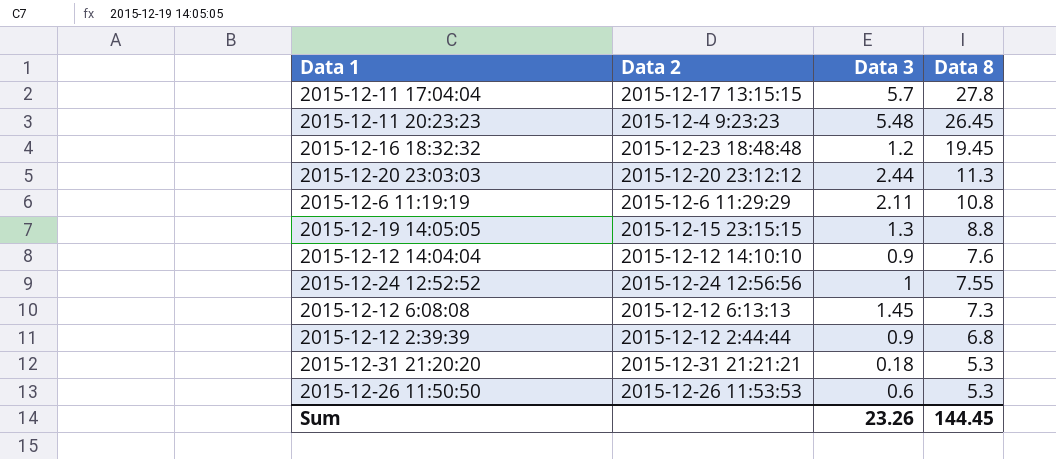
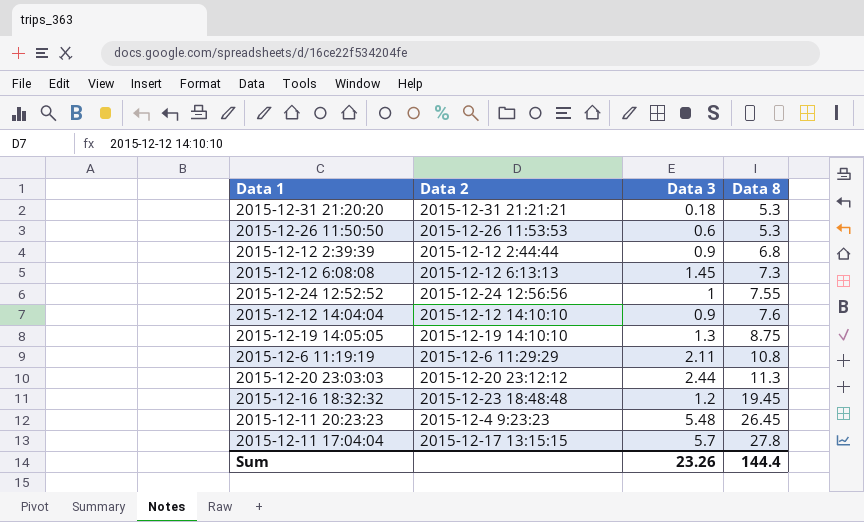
row order: Data 8 descending -> Data 8 ascending
2015-12-19 14:05:05 | Data 2: 2015-12-15 23:15:15 -> 2015-12-19 14:10:10
2015-12-19 14:05:05 | Data 8: 8.8 -> 8.75
Sum | Data 8: 144.45 -> 144.4

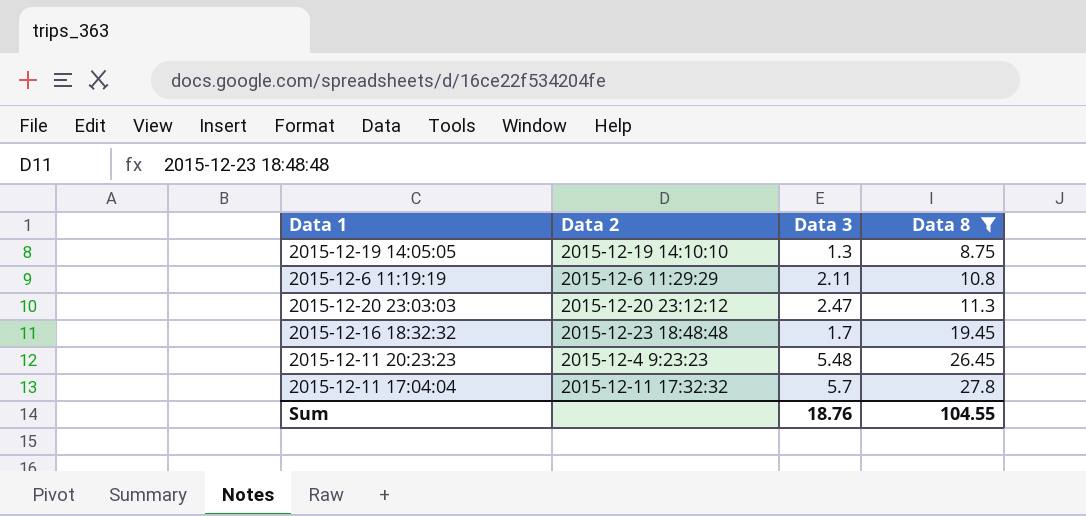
filter: none -> Data 8 >= 8.75
2015-12-20 23:03:03 | Data 3: 2.44 -> 2.47
2015-12-16 18:32:32 | Data 3: 1.2 -> 1.7
2015-12-11 17:04:04 | Data 2: 2015-12-17 13:15:15 -> 2015-12-11 17:32:32
Sum | Data 3: 23.26 -> 18.76
Sum | Data 8: 144.4 -> 104.55

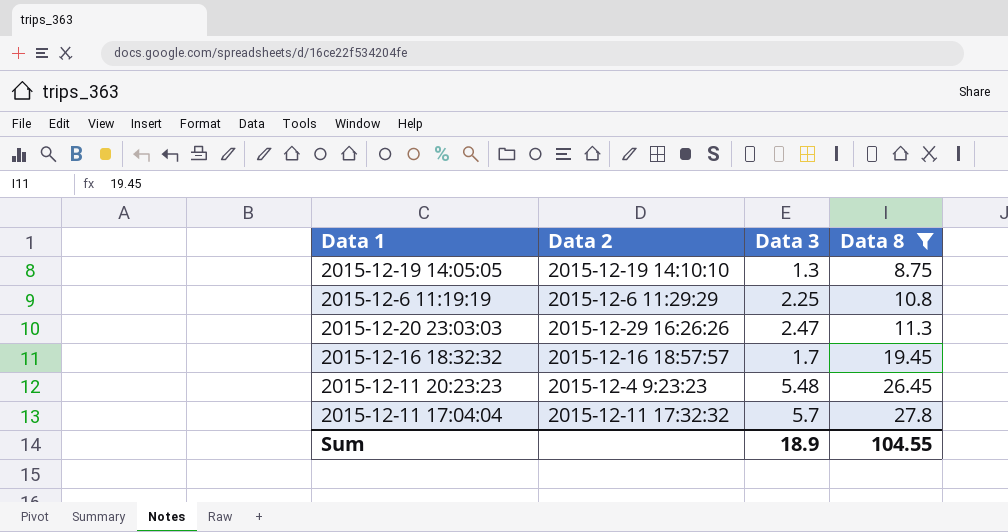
2015-12-6 11:19:19 | Data 3: 2.11 -> 2.25
2015-12-20 23:03:03 | Data 2: 2015-12-20 23:12:12 -> 2015-12-29 16:26:26
2015-12-16 18:32:32 | Data 2: 2015-12-23 18:48:48 -> 2015-12-16 18:57:57
Sum | Data 3: 18.76 -> 18.9

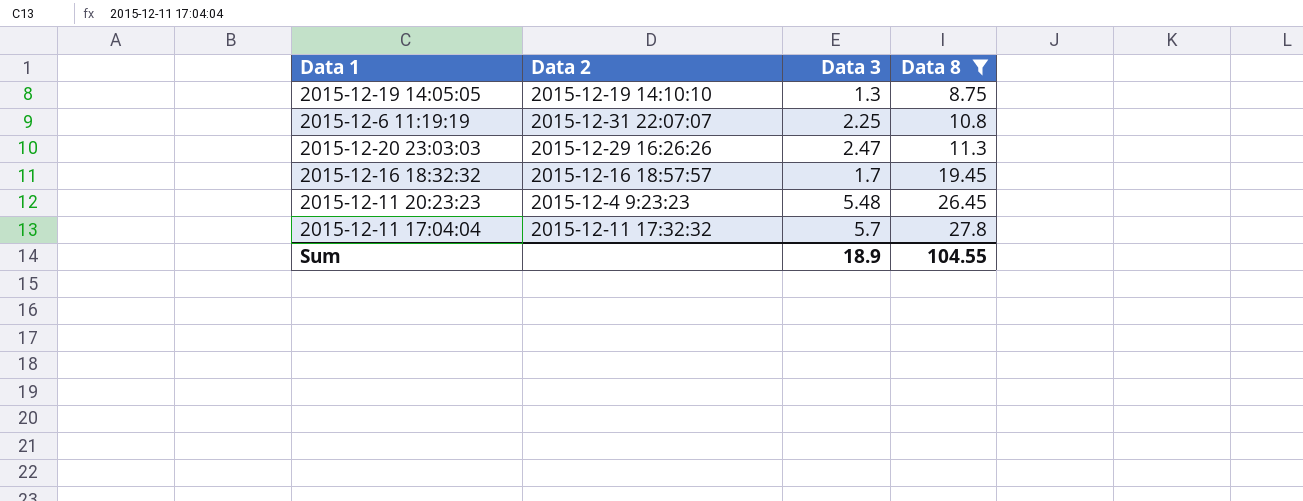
2015-12-6 11:19:19 | Data 2: 2015-12-6 11:29:29 -> 2015-12-31 22:07:07

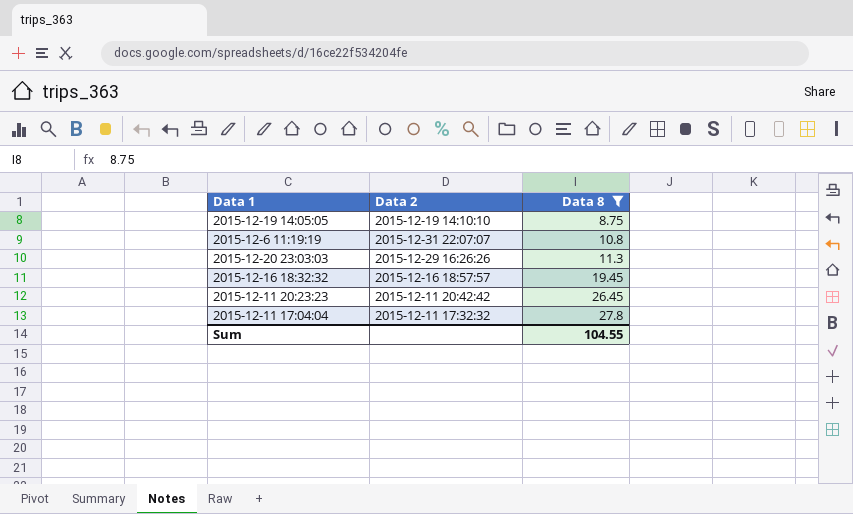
column Data 3 | position: 3 -> none
2015-12-11 20:23:23 | Data 2: 2015-12-4 9:23:23 -> 2015-12-11 20:42:42

